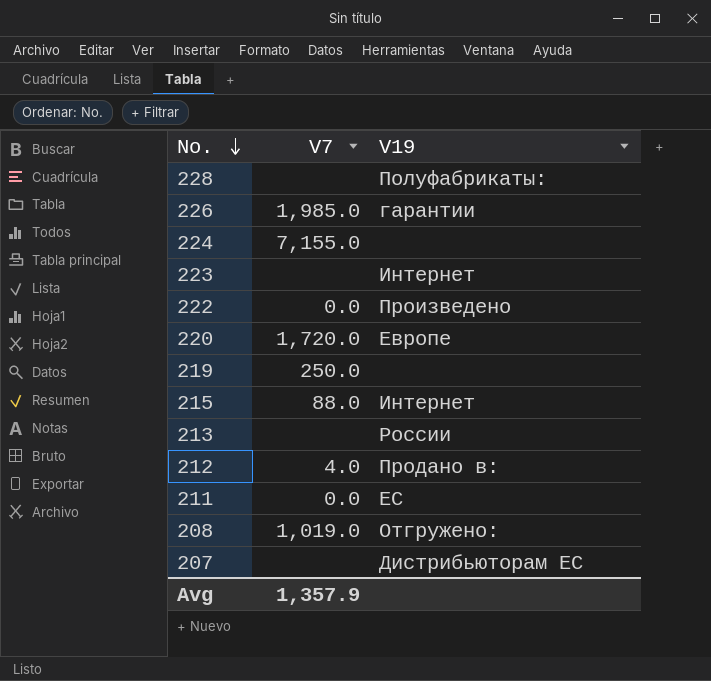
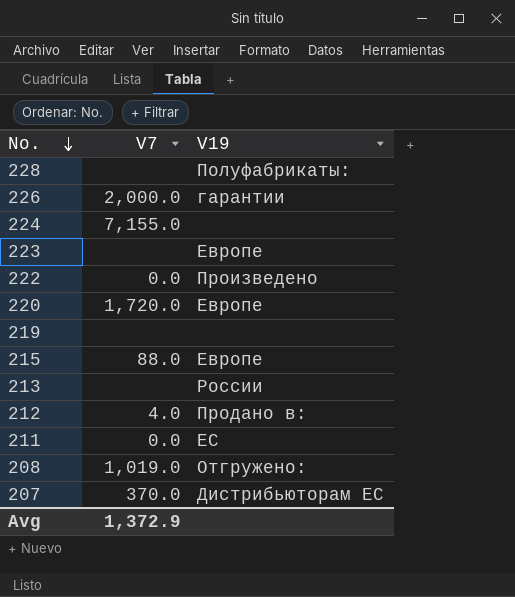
226 | V7: 1,985.0 -> 2,000.0
223 | V19: Интернет -> Европе
219 | V7: 250.0 -> none
215 | V19: Интернет -> Европе
207 | V7: none -> 370.0
Avg | V7: 1,357.9 -> 1,372.9

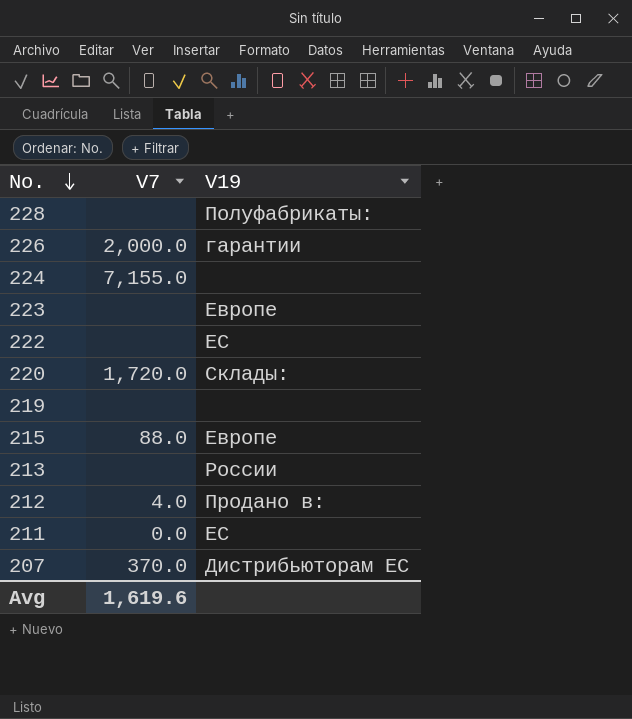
row 208: 1,019.0 | Отгружено: -> none
222 | V7: 0.0 -> none
222 | V19: Произведено -> ЕС
220 | V19: Европе -> Склады:
Avg | V7: 1,372.9 -> 1,619.6

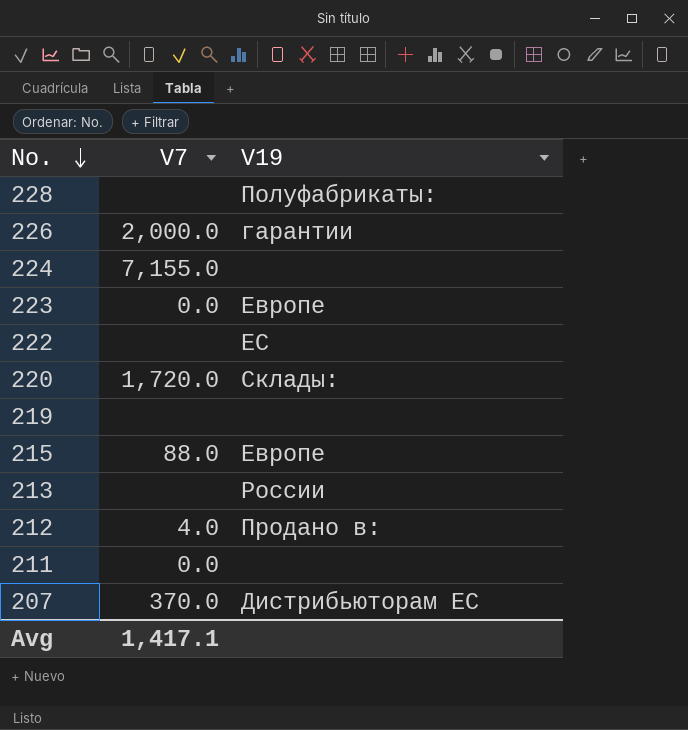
223 | V7: none -> 0.0
211 | V19: ЕС -> none
Avg | V7: 1,619.6 -> 1,417.1

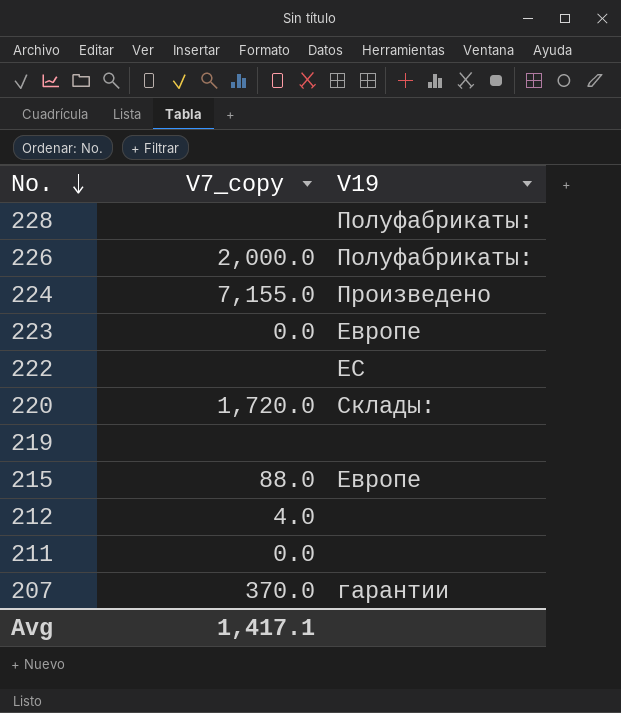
column name: V7 -> V7_copy
row 213: none | России -> none
226 | V19: гарантии -> Полуфабрикаты:
224 | V19: none -> Произведено
212 | V19: Продано в: -> none
207 | V19: Дистрибьюторам ЕС -> гарантии

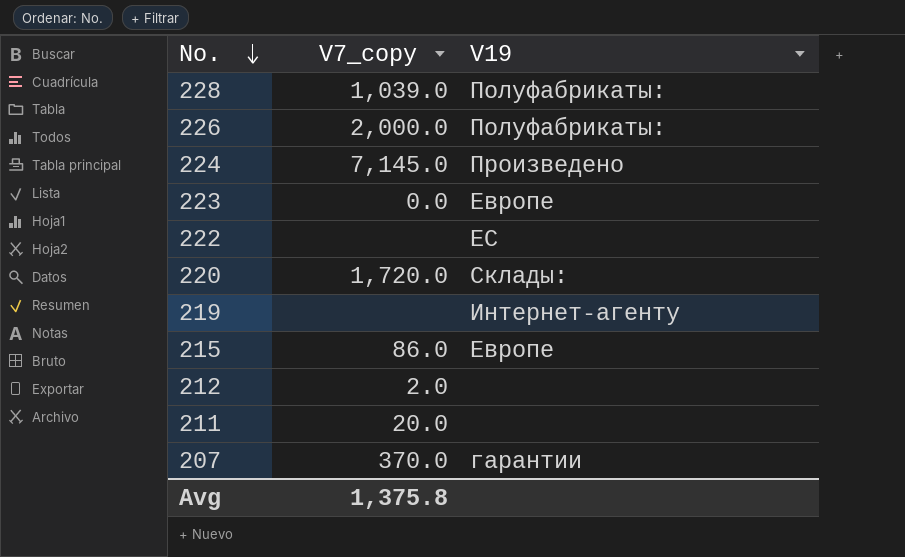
228 | V7_copy: none -> 1,039.0
224 | V7_copy: 7,155.0 -> 7,145.0
219 | V19: none -> Интернет-агенту
215 | V7_copy: 88.0 -> 86.0
212 | V7_copy: 4.0 -> 2.0
211 | V7_copy: 0.0 -> 20.0
Avg | V7_copy: 1,417.1 -> 1,375.8

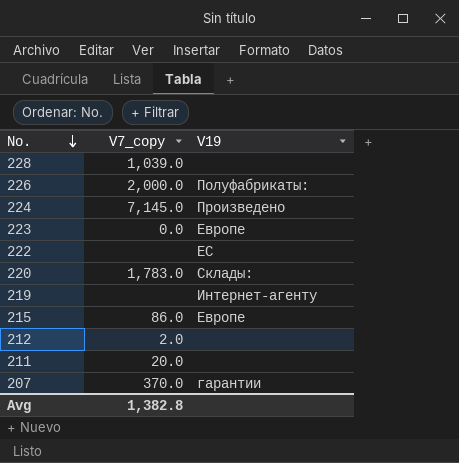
228 | V19: Полуфабрикаты: -> none
220 | V7_copy: 1,720.0 -> 1,783.0
Avg | V7_copy: 1,375.8 -> 1,382.8

